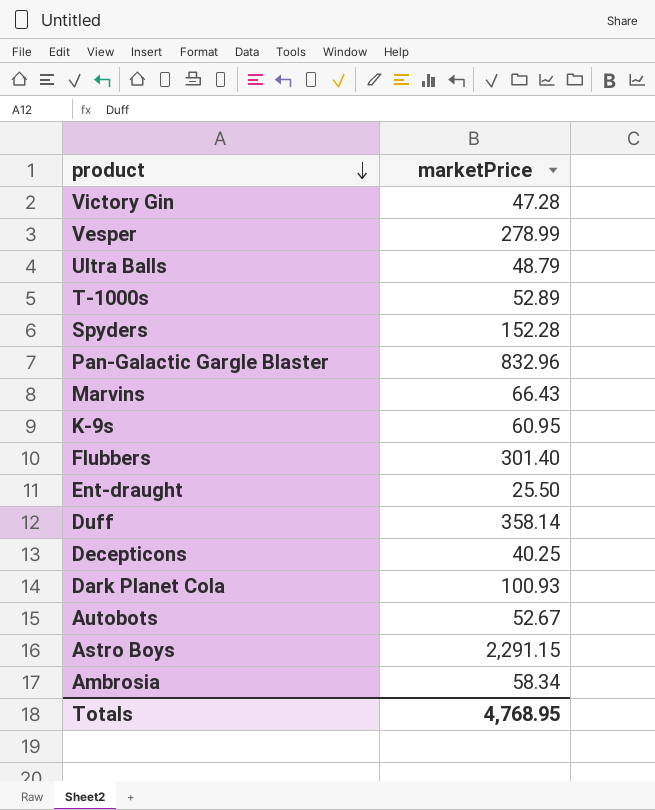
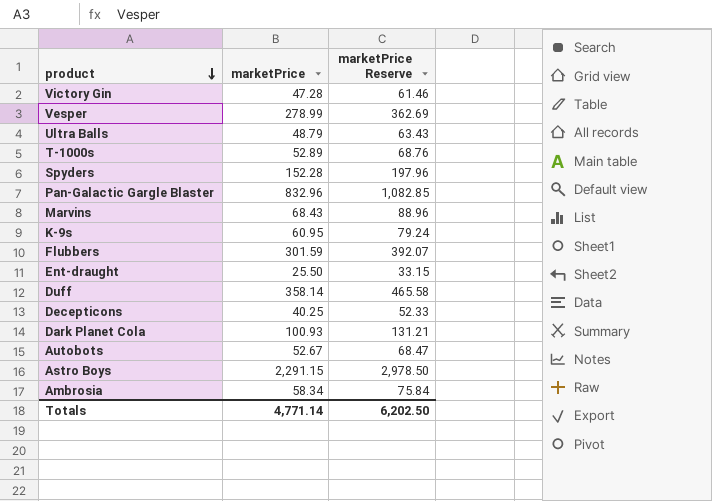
column marketPrice Reserve | formula: none -> [marketPrice] * 1.3
Marvins | marketPrice: 66.43 -> 68.43
Flubbers | marketPrice: 301.40 -> 301.59
Totals | marketPrice: 4,768.95 -> 4,771.14

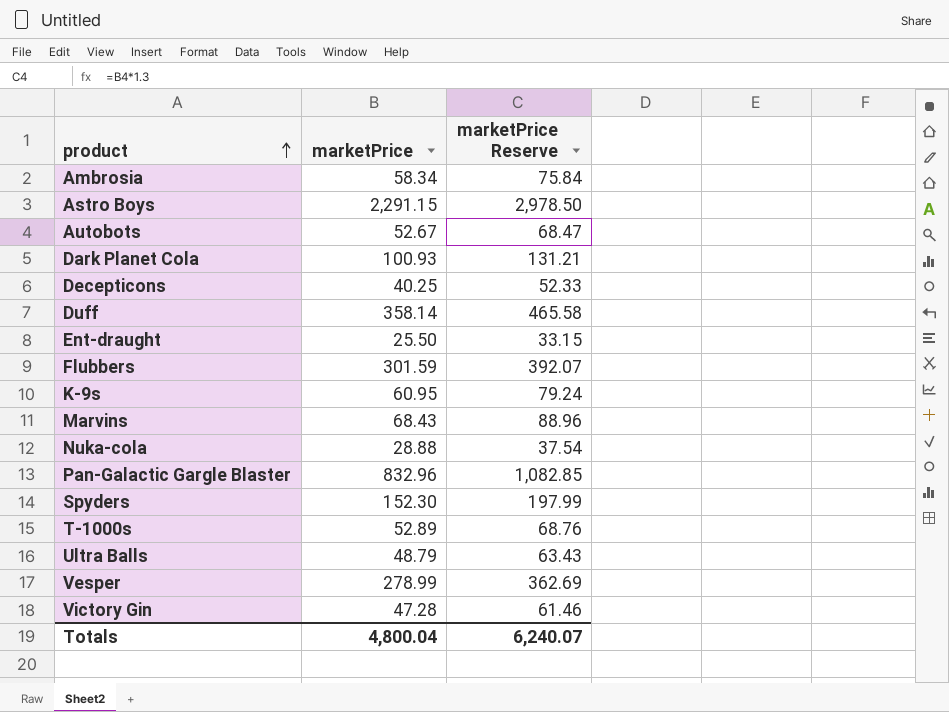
row order: product descending -> product ascending
row Nuka-cola: none -> 28.88 | 37.54
Spyders | marketPrice: 152.28 -> 152.30
Spyders | marketPrice Reserve: 197.96 -> 197.99
Totals | marketPrice: 4,771.14 -> 4,800.04
Totals | marketPrice Reserve: 6,202.50 -> 6,240.07

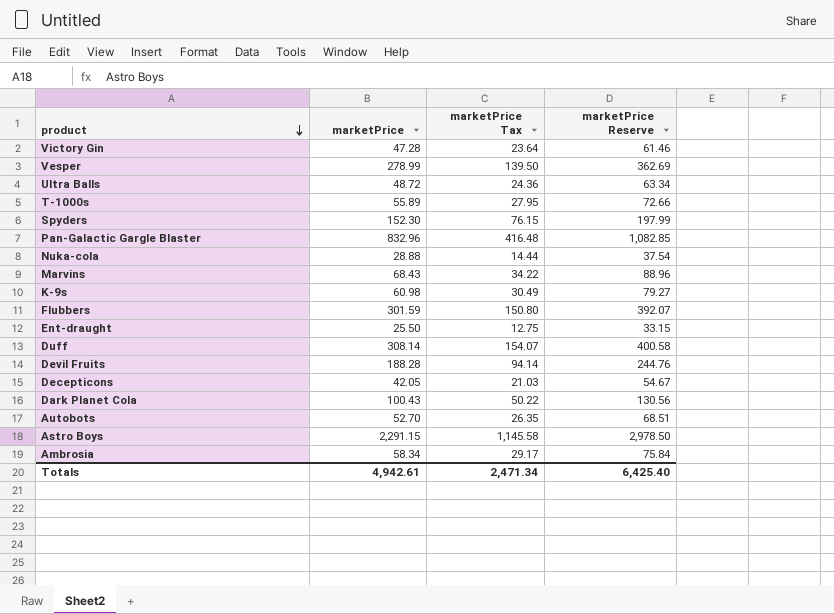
row order: product ascending -> product descending
column marketPrice Tax | formula: none -> [marketPrice] * 0.5
Ultra Balls | marketPrice: 48.79 -> 48.72
Ultra Balls | marketPrice Reserve: 63.43 -> 63.34
T-1000s | marketPrice: 52.89 -> 55.89
T-1000s | marketPrice Reserve: 68.76 -> 72.66
K-9s | marketPrice: 60.95 -> 60.98
K-9s | marketPrice Reserve: 79.24 -> 79.27
Duff | marketPrice: 358.14 -> 308.14
Duff | marketPrice Reserve: 465.58 -> 400.58
row Devil Fruits: none -> 188.28 | 94.14 | 244.76
Decepticons | marketPrice: 40.25 -> 42.05
Decepticons | marketPrice Reserve: 52.33 -> 54.67
Dark Planet Cola | marketPrice: 100.93 -> 100.43
Dark Planet Cola | marketPrice Reserve: 131.21 -> 130.56
Autobots | marketPrice: 52.67 -> 52.70
Autobots | marketPrice Reserve: 68.47 -> 68.51
Totals | marketPrice: 4,800.04 -> 4,942.61
Totals | marketPrice Reserve: 6,240.07 -> 6,425.40

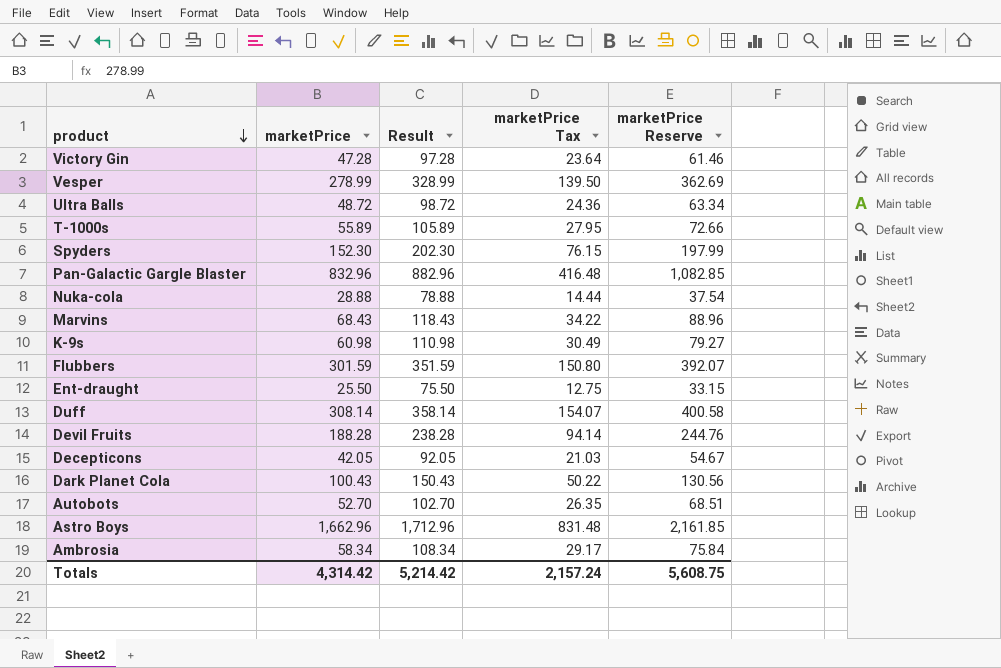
column Result | formula: none -> [marketPrice] + 50
Astro Boys | marketPrice: 2,291.15 -> 1,662.96
Astro Boys | marketPrice Tax: 1,145.58 -> 831.48
Astro Boys | marketPrice Reserve: 2,978.50 -> 2,161.85
Totals | marketPrice: 4,942.61 -> 4,314.42
Totals | marketPrice Tax: 2,471.34 -> 2,157.24
Totals | marketPrice Reserve: 6,425.40 -> 5,608.75

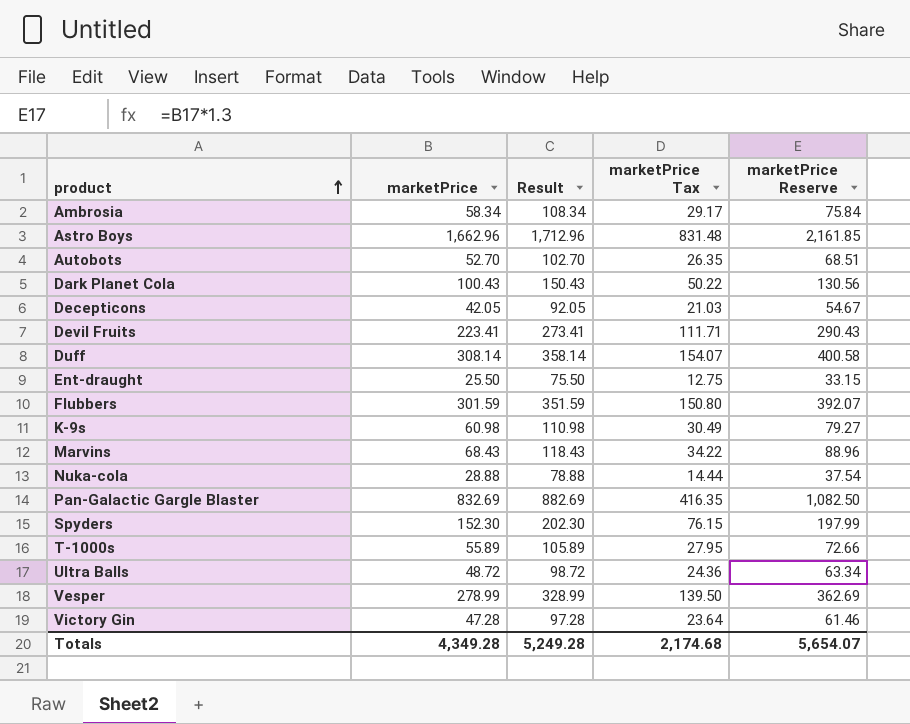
row order: product descending -> product ascending
Devil Fruits | marketPrice: 188.28 -> 223.41
Devil Fruits | Result: 238.28 -> 273.41
Devil Fruits | marketPrice Tax: 94.14 -> 111.71
Devil Fruits | marketPrice Reserve: 244.76 -> 290.43
Pan-Galactic Gargle Blaster | marketPrice: 832.96 -> 832.69
Pan-Galactic Gargle Blaster | Result: 882.96 -> 882.69
Pan-Galactic Gargle Blaster | marketPrice Tax: 416.48 -> 416.35
Pan-Galactic Gargle Blaster | marketPrice Reserve: 1,082.85 -> 1,082.50
Totals | marketPrice: 4,314.42 -> 4,349.28
Totals | Result: 5,214.42 -> 5,249.28
Totals | marketPrice Tax: 2,157.24 -> 2,174.68
Totals | marketPrice Reserve: 5,608.75 -> 5,654.07

